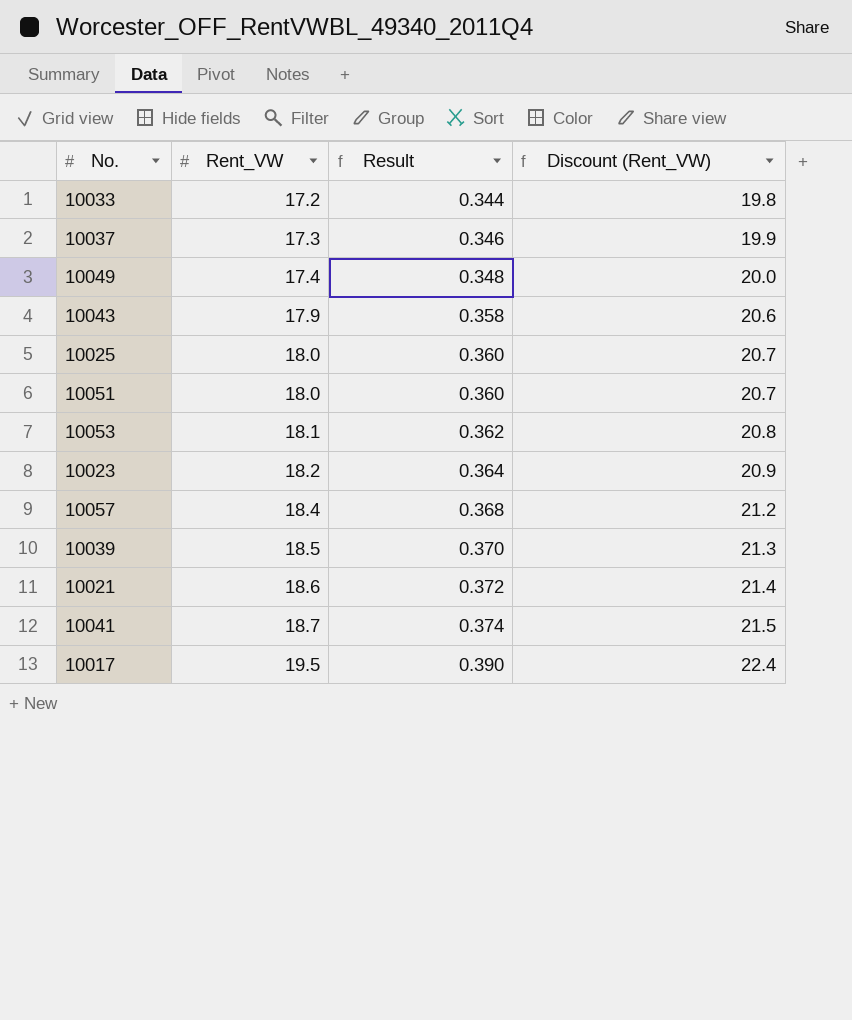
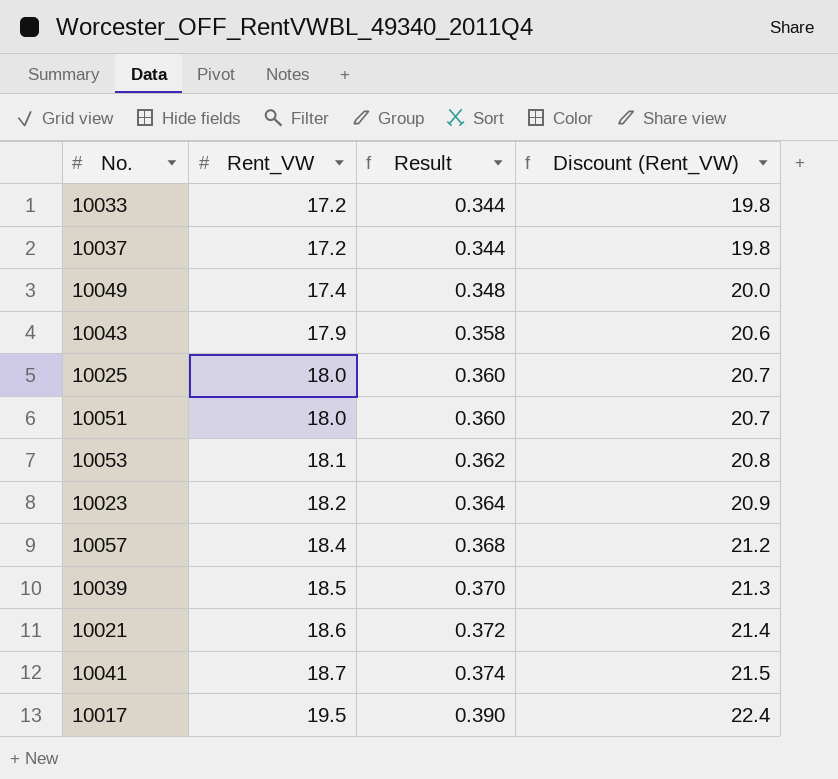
10037 | Rent_VW: 17.3 -> 17.2
10037 | Result: 0.346 -> 0.344
10037 | Discount (Rent_VW): 19.9 -> 19.8

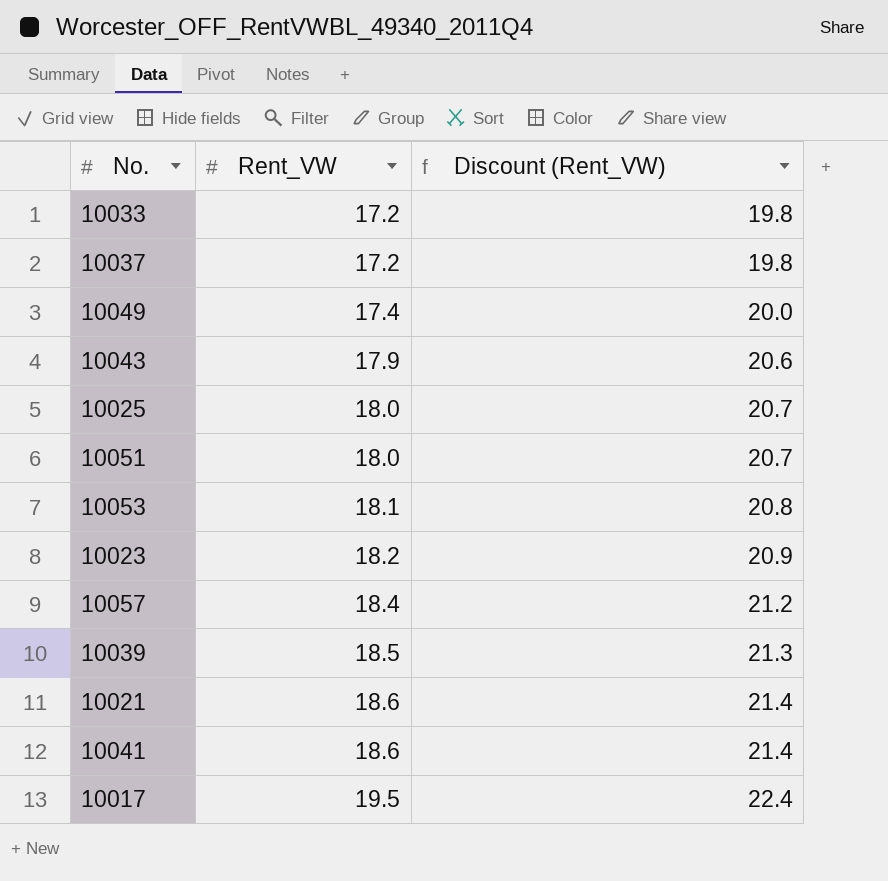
column Result | formula: [Rent_VW] * 0.02 -> none
10041 | Rent_VW: 18.7 -> 18.6
10041 | Discount (Rent_VW): 21.5 -> 21.4

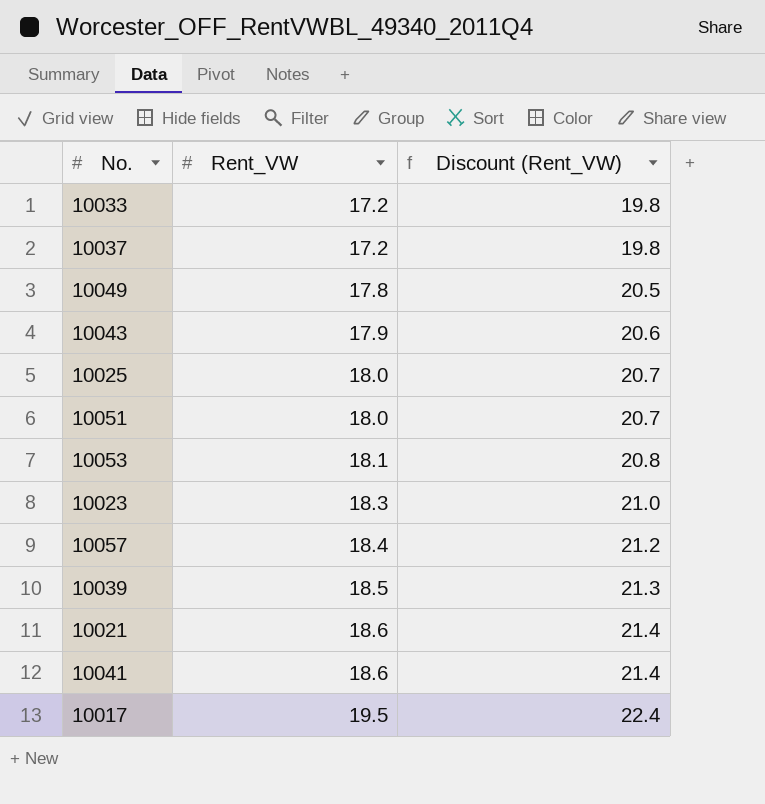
10049 | Rent_VW: 17.4 -> 17.8
10049 | Discount (Rent_VW): 20.0 -> 20.5
10023 | Rent_VW: 18.2 -> 18.3
10023 | Discount (Rent_VW): 20.9 -> 21.0

